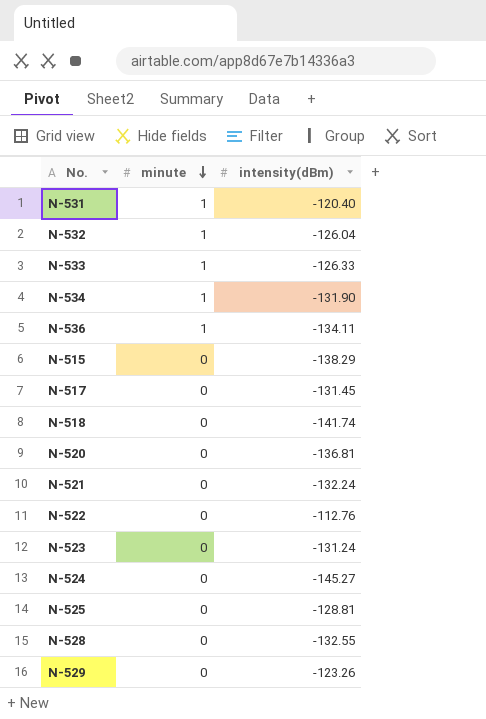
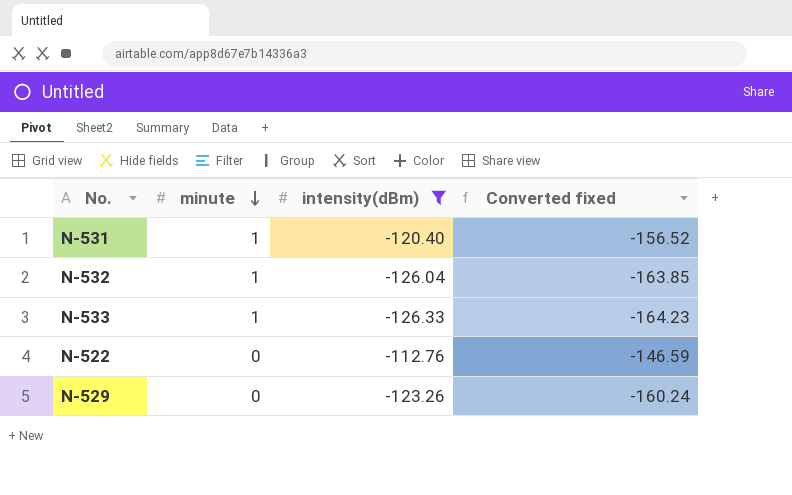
filter: none -> intensity(dBm) >= -126.33
column Converted fixed | formula: none -> [intensity(dBm)] * 1.3

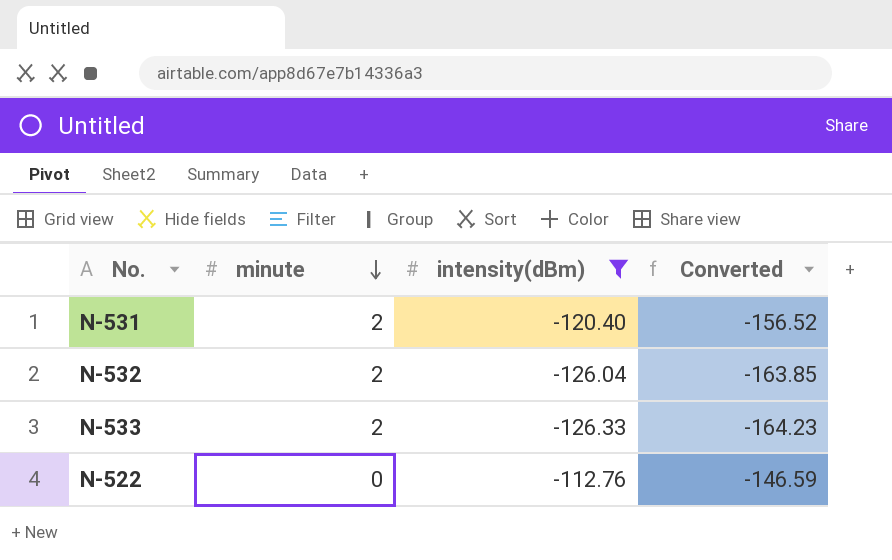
column name: Converted fixed -> Converted
row N-529: 0 | -123.26 | -160.24 -> none
N-531 | minute: 1 -> 2
N-532 | minute: 1 -> 2
N-533 | minute: 1 -> 2

